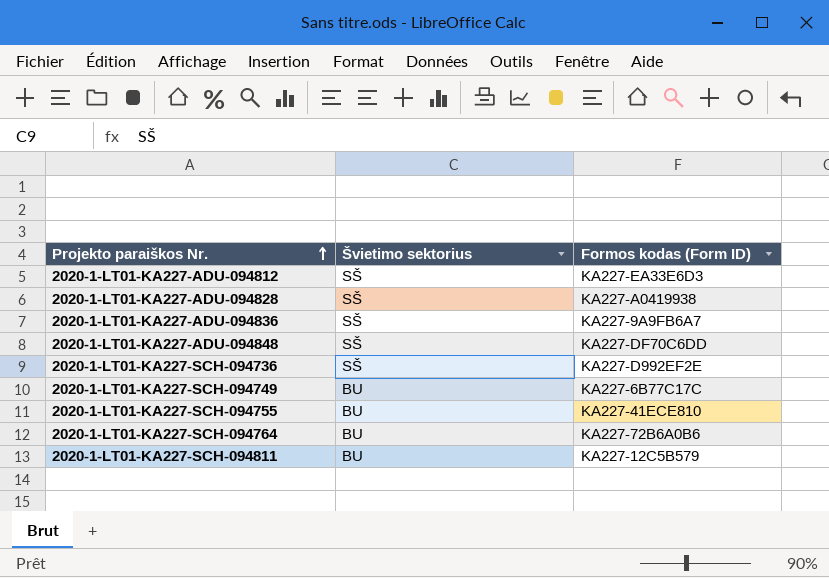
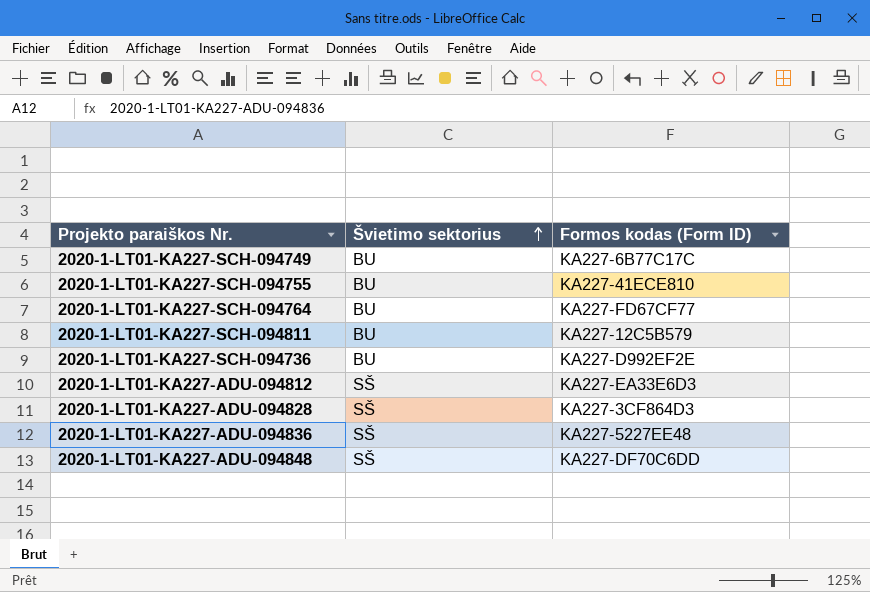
row order: Projekto paraiškos Nr. ascending -> Švietimo sektorius ascending
2020-1-LT01-KA227-SCH-094764 | Formos kodas (Form ID): KA227-72B6A0B6 -> KA227-FD67CF77
2020-1-LT01-KA227-SCH-094736 | Švietimo sektorius: SŠ -> BU
2020-1-LT01-KA227-ADU-094828 | Formos kodas (Form ID): KA227-A0419938 -> KA227-3CF864D3
2020-1-LT01-KA227-ADU-094836 | Formos kodas (Form ID): KA227-9A9FB6A7 -> KA227-5227EE48

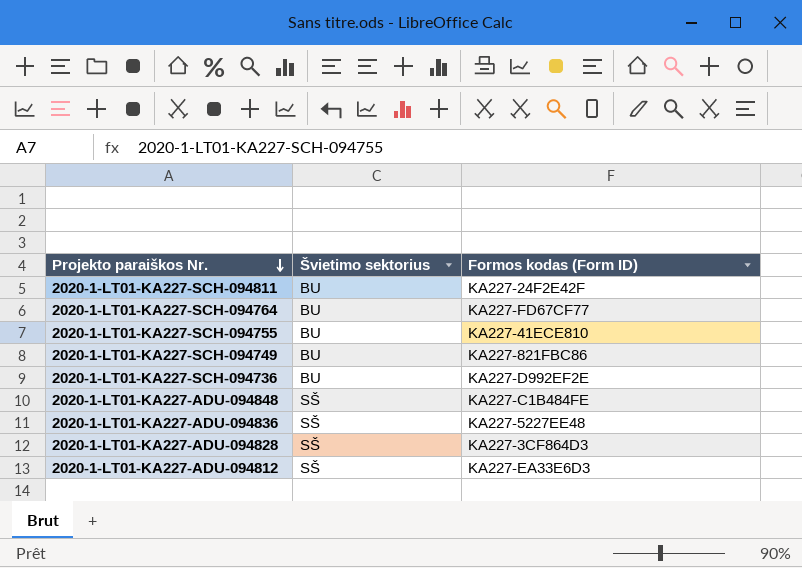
row order: Švietimo sektorius ascending -> Projekto paraiškos Nr. descending
2020-1-LT01-KA227-SCH-094811 | Formos kodas (Form ID): KA227-12C5B579 -> KA227-24F2E42F
2020-1-LT01-KA227-SCH-094749 | Formos kodas (Form ID): KA227-6B77C17C -> KA227-821FBC86
2020-1-LT01-KA227-ADU-094848 | Formos kodas (Form ID): KA227-DF70C6DD -> KA227-C1B484FE

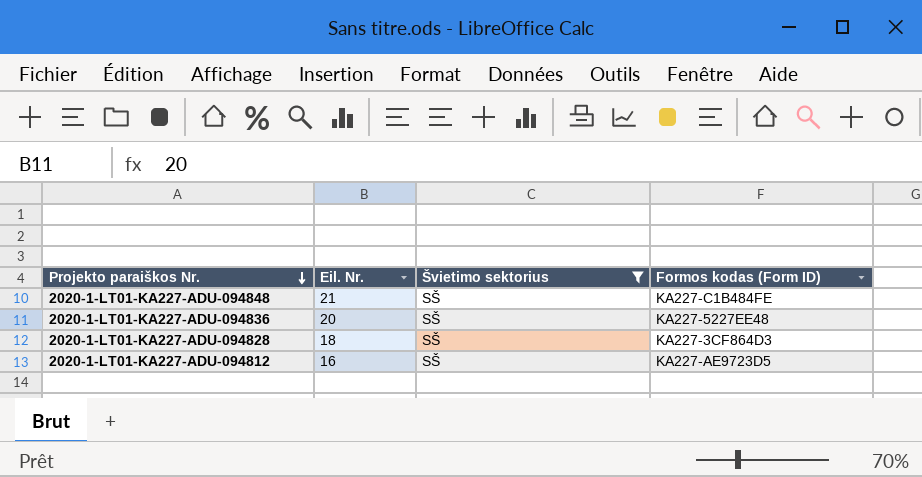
filter: none -> Švietimo sektorius = SŠ
column Eil. Nr. | position: none -> 2
2020-1-LT01-KA227-ADU-094812 | Formos kodas (Form ID): KA227-EA33E6D3 -> KA227-AE9723D5

